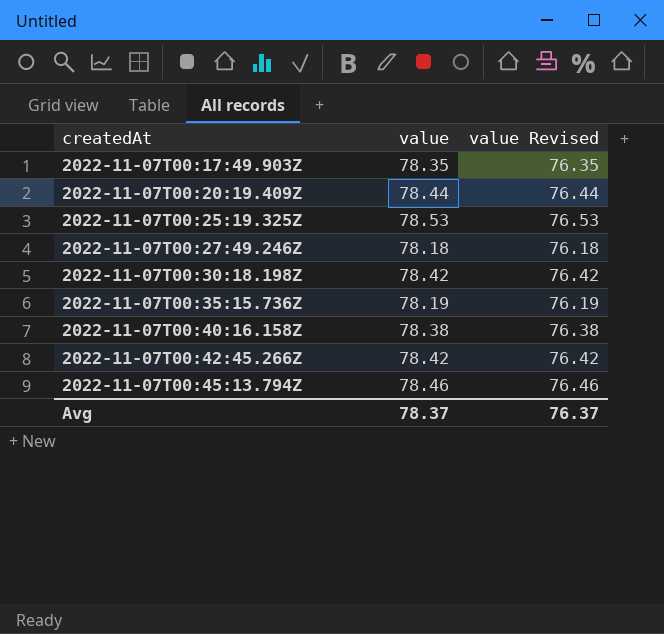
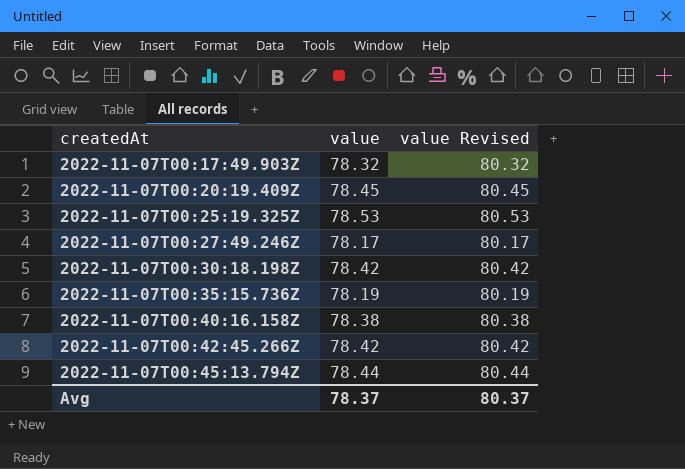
column value Revised | formula: [value] - 2 -> [value] + 2
2022-11-07T00:17:49.903Z | value: 78.35 -> 78.32
2022-11-07T00:20:19.409Z | value: 78.44 -> 78.45
2022-11-07T00:27:49.246Z | value: 78.18 -> 78.17
2022-11-07T00:45:13.794Z | value: 78.46 -> 78.44
Avg | value Revised: 76.37 -> 80.37

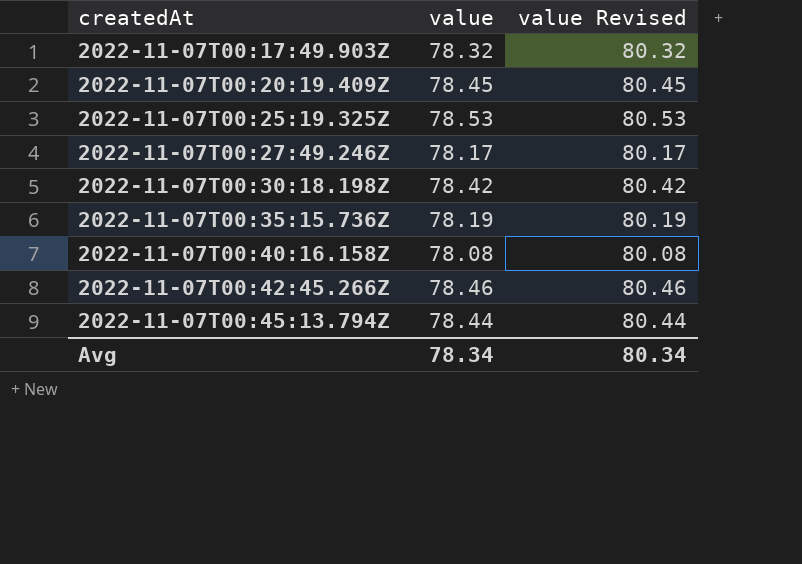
2022-11-07T00:40:16.158Z | value: 78.38 -> 78.08
2022-11-07T00:40:16.158Z | value Revised: 80.38 -> 80.08
2022-11-07T00:42:45.266Z | value: 78.42 -> 78.46
2022-11-07T00:42:45.266Z | value Revised: 80.42 -> 80.46
Avg | value: 78.37 -> 78.34
Avg | value Revised: 80.37 -> 80.34

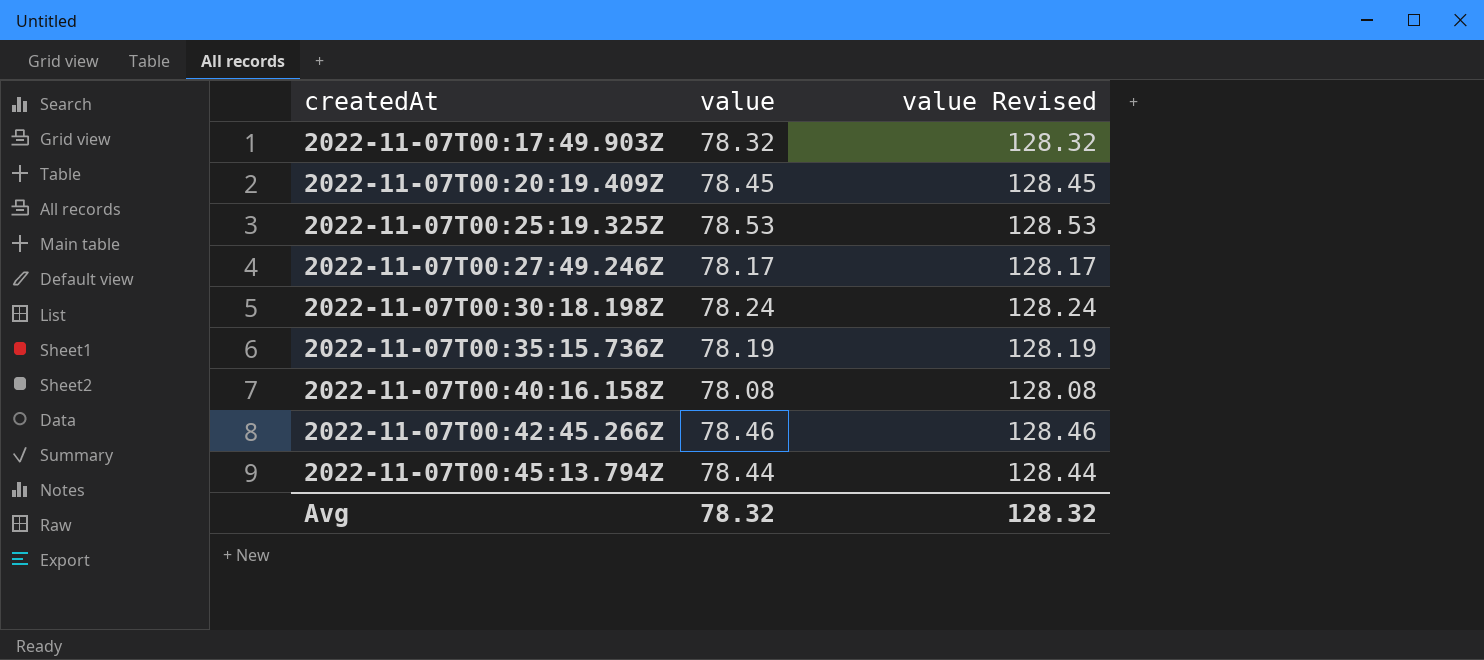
column value Revised | formula: [value] + 2 -> [value] + 50
2022-11-07T00:30:18.198Z | value: 78.42 -> 78.24
Avg | value: 78.34 -> 78.32
Avg | value Revised: 80.34 -> 128.32

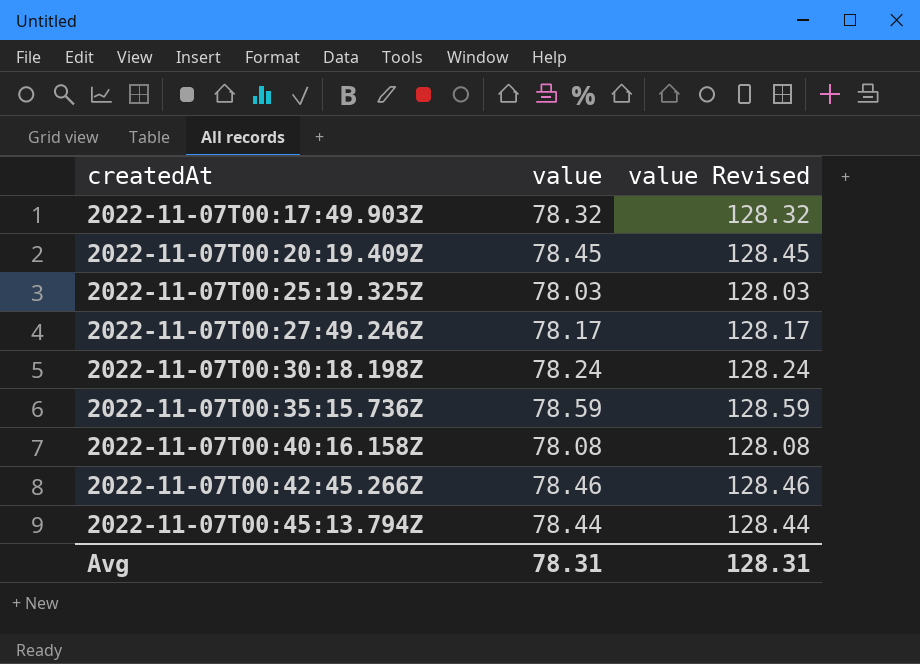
2022-11-07T00:25:19.325Z | value: 78.53 -> 78.03
2022-11-07T00:25:19.325Z | value Revised: 128.53 -> 128.03
2022-11-07T00:35:15.736Z | value: 78.19 -> 78.59
2022-11-07T00:35:15.736Z | value Revised: 128.19 -> 128.59
Avg | value: 78.32 -> 78.31
Avg | value Revised: 128.32 -> 128.31

